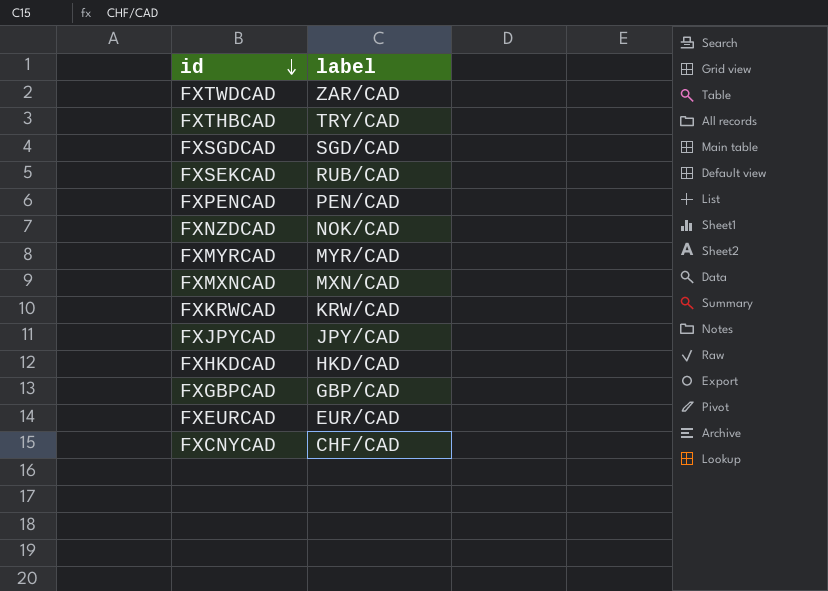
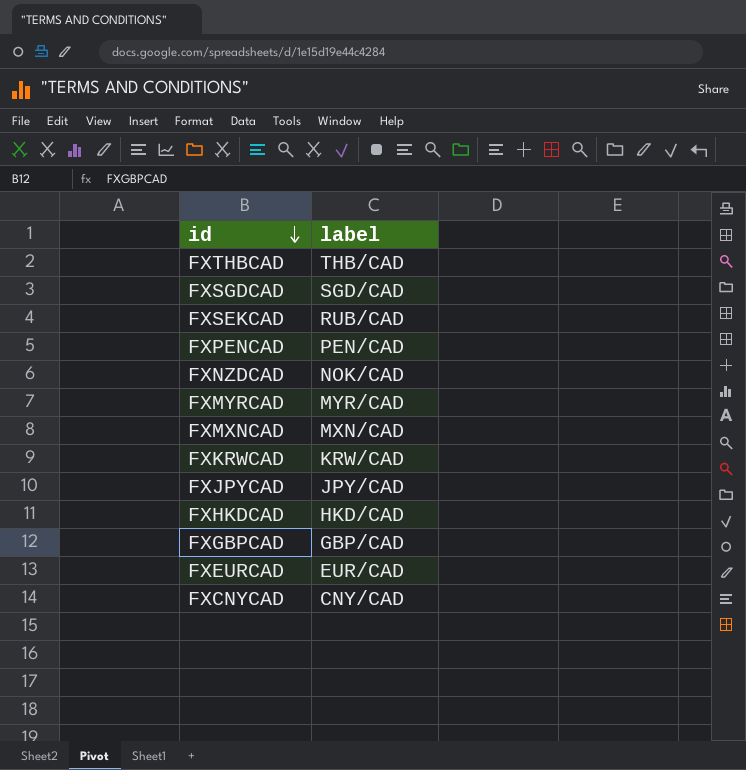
row FXTWDCAD: ZAR/CAD -> none
FXTHBCAD | label: TRY/CAD -> THB/CAD
FXCNYCAD | label: CHF/CAD -> CNY/CAD

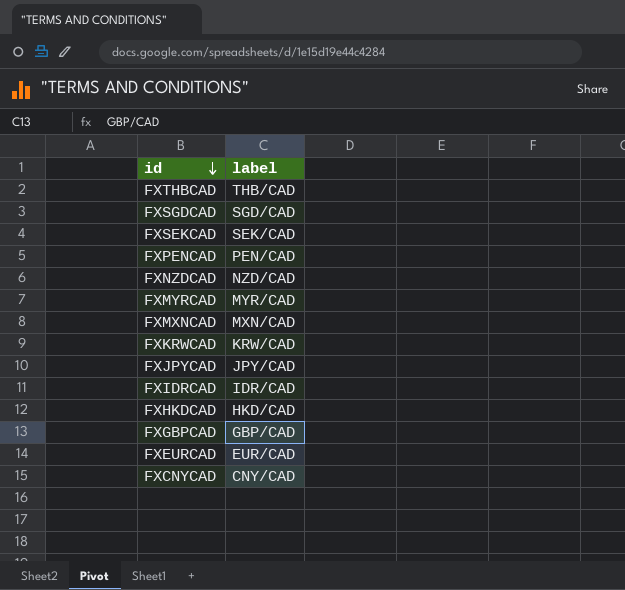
FXSEKCAD | label: RUB/CAD -> SEK/CAD
FXNZDCAD | label: NOK/CAD -> NZD/CAD
row FXIDRCAD: none -> IDR/CAD

